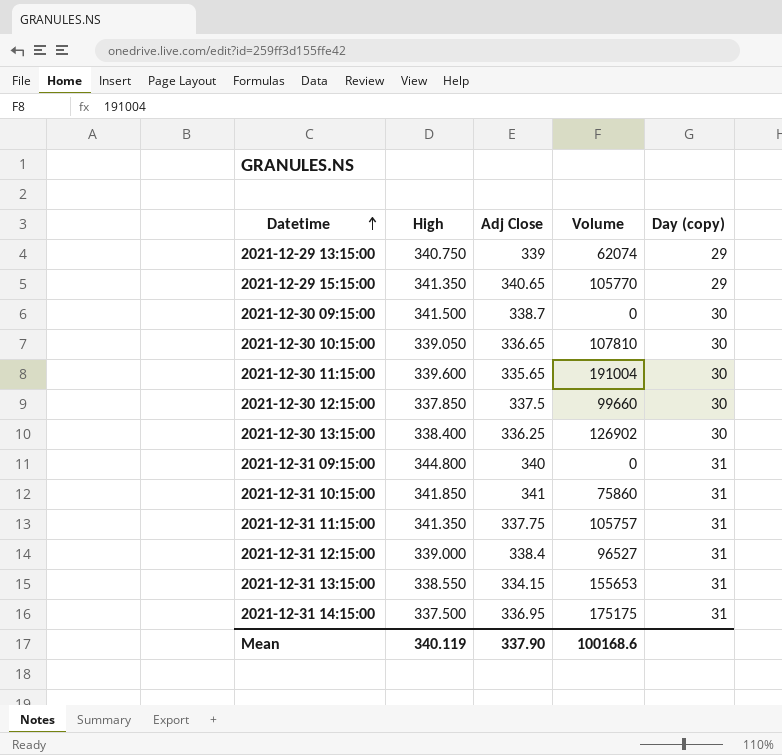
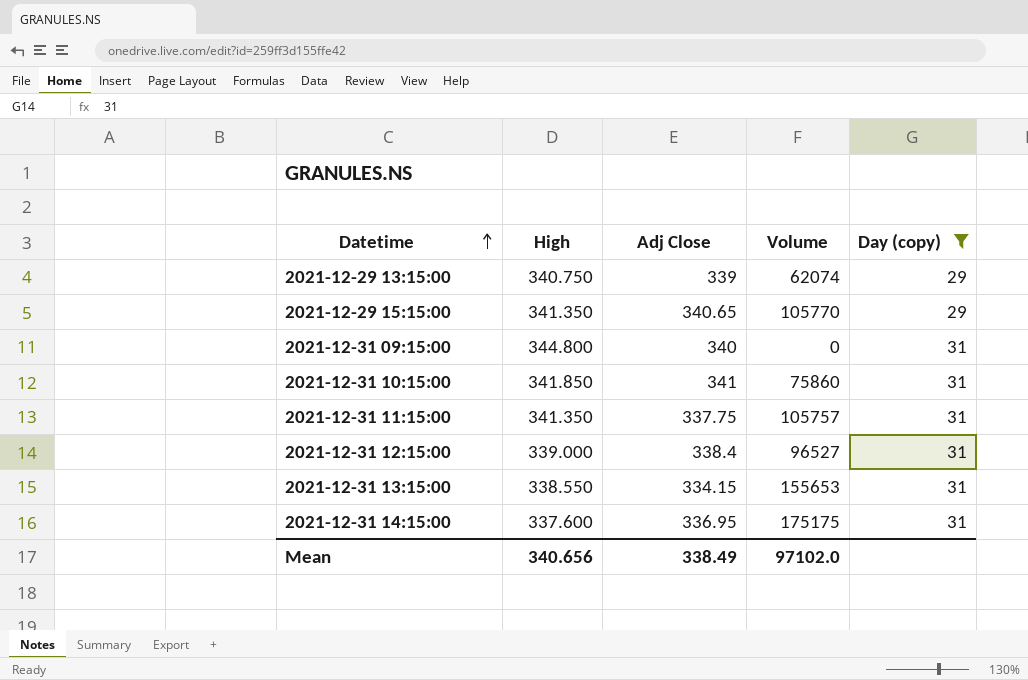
filter: none -> Day (copy) != 30
2021-12-31 14:15:00 | High: 337.500 -> 337.600
Mean | High: 340.119 -> 340.656
Mean | Adj Close: 337.90 -> 338.49
Mean | Volume: 100168.6 -> 97102.0

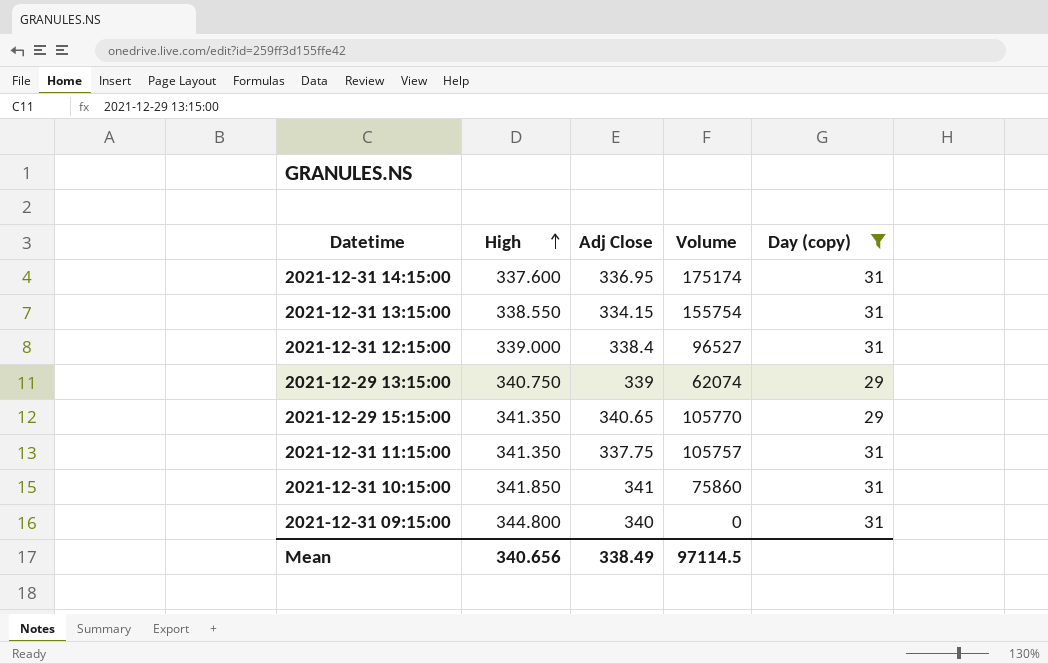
row order: Datetime ascending -> High ascending
2021-12-31 14:15:00 | Volume: 175175 -> 175174
2021-12-31 13:15:00 | Volume: 155653 -> 155754
Mean | Volume: 97102.0 -> 97114.5

